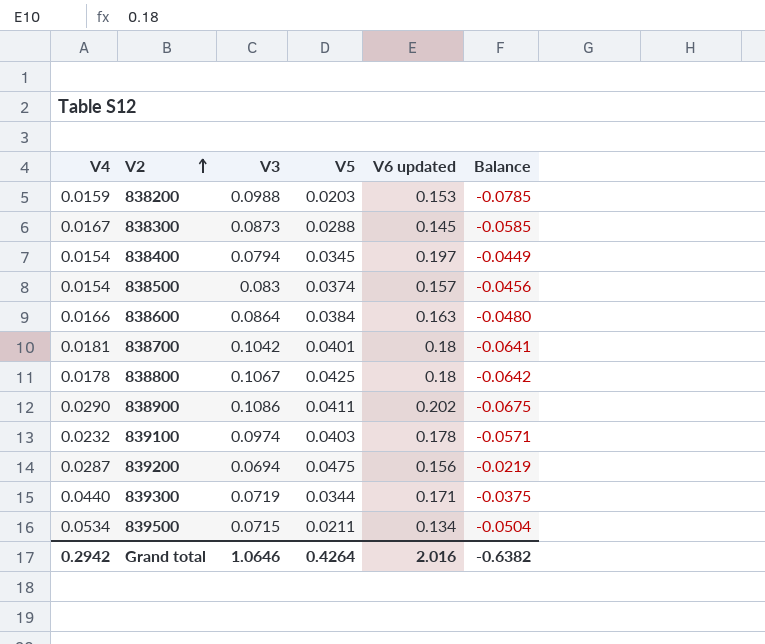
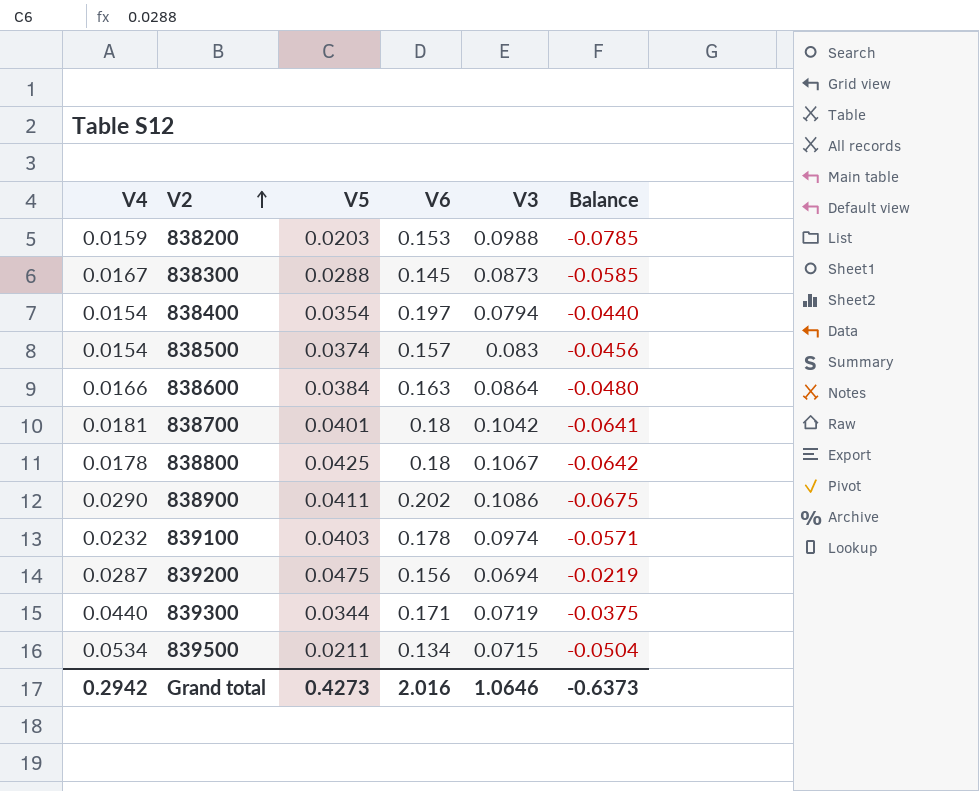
column name: V6 updated -> V6
column V3 | position: 3 -> 5
838400 | V5: 0.0345 -> 0.0354
838400 | Balance: -0.0449 -> -0.0440
Grand total | V5: 0.4264 -> 0.4273
Grand total | Balance: -0.6382 -> -0.6373

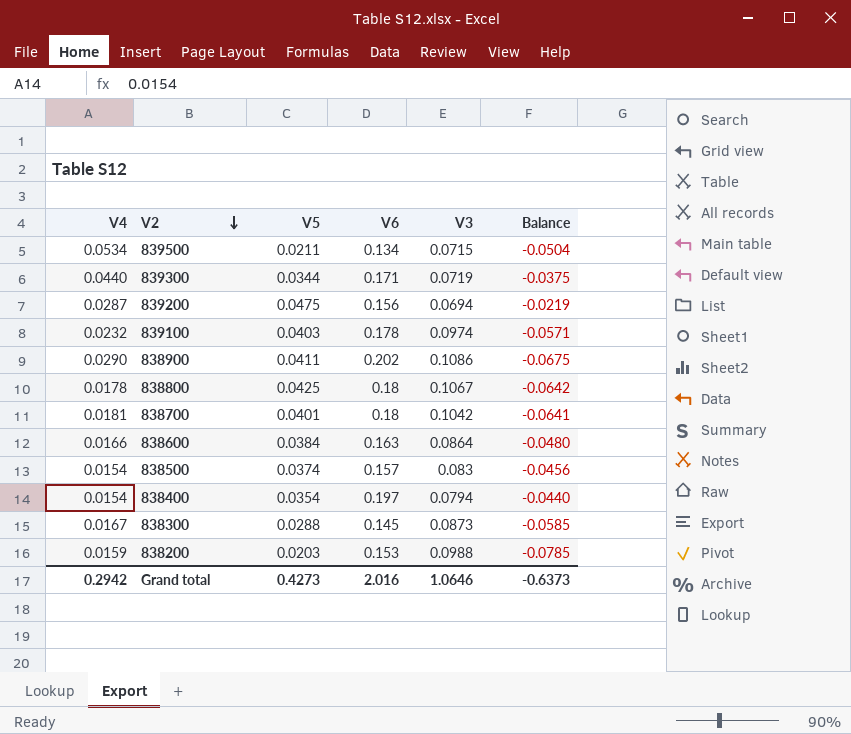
row order: V2 ascending -> V2 descending

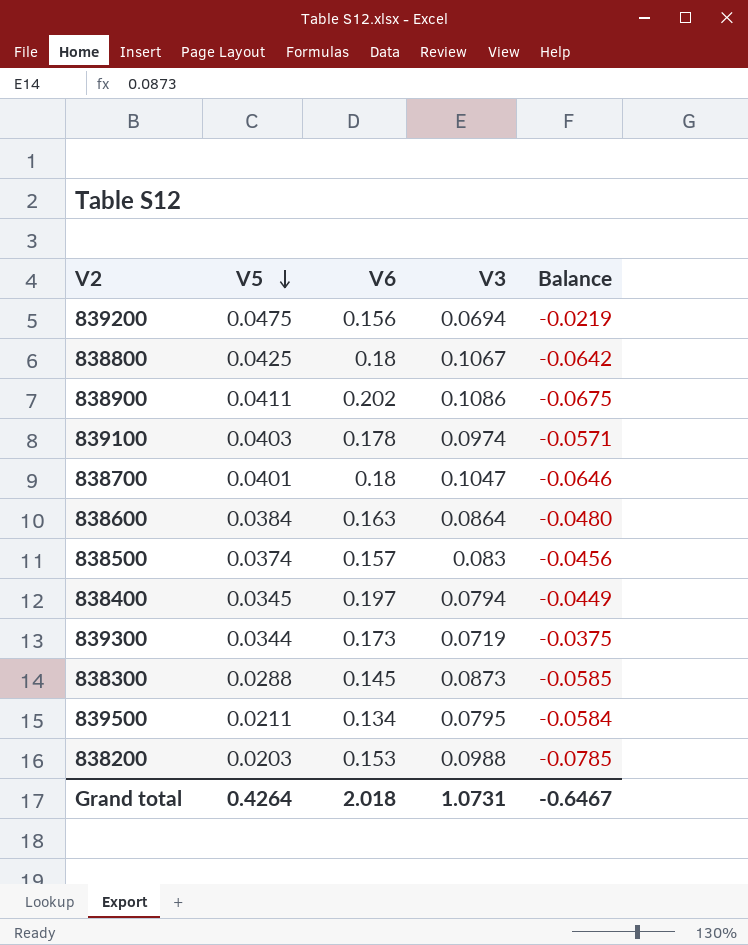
row order: V2 descending -> V5 descending
column V4 | position: 1 -> none
838700 | V3: 0.1042 -> 0.1047
838700 | Balance: -0.0641 -> -0.0646
838400 | V5: 0.0354 -> 0.0345
838400 | Balance: -0.0440 -> -0.0449
839300 | V6: 0.171 -> 0.173
839500 | V3: 0.0715 -> 0.0795
839500 | Balance: -0.0504 -> -0.0584
Grand total | V5: 0.4273 -> 0.4264
Grand total | V6: 2.016 -> 2.018
Grand total | V3: 1.0646 -> 1.0731
Grand total | Balance: -0.6373 -> -0.6467

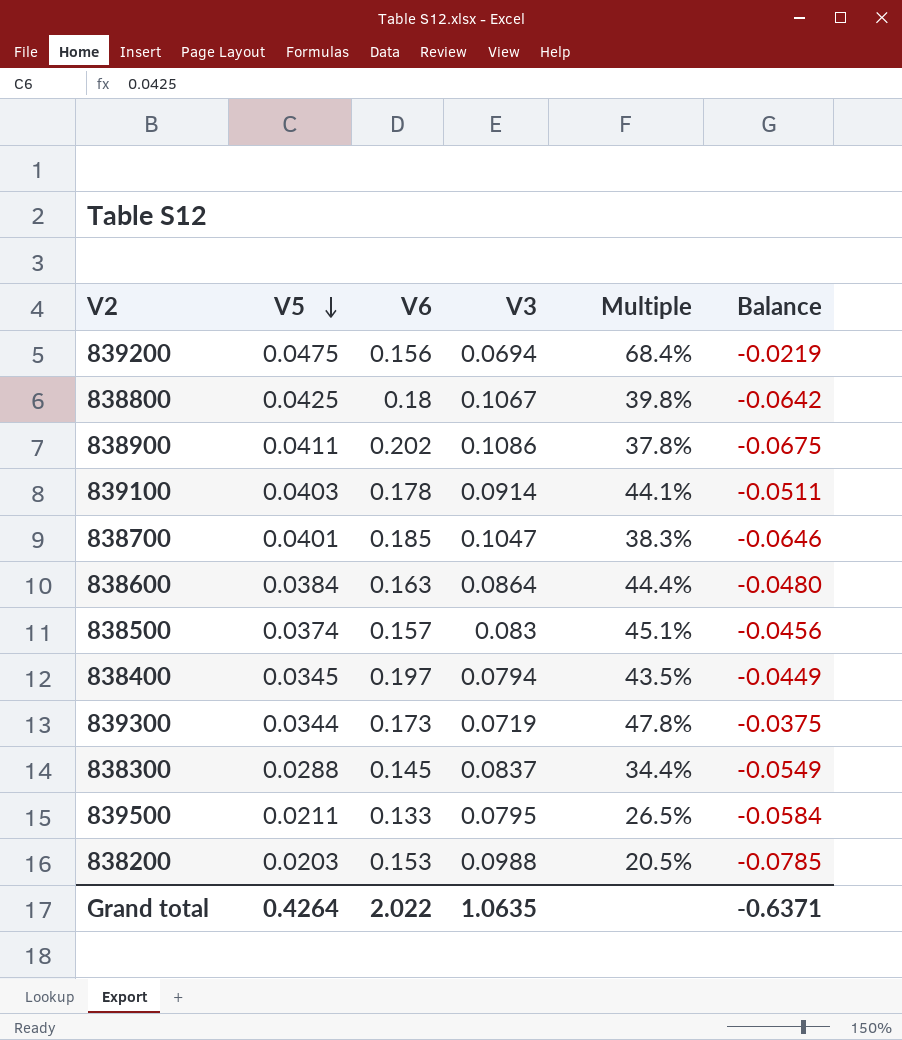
column Multiple | formula: none -> [V5] / [V3]
839100 | V3: 0.0974 -> 0.0914
839100 | Balance: -0.0571 -> -0.0511
838700 | V6: 0.18 -> 0.185
838300 | V3: 0.0873 -> 0.0837
838300 | Balance: -0.0585 -> -0.0549
839500 | V6: 0.134 -> 0.133
Grand total | V6: 2.018 -> 2.022
Grand total | V3: 1.0731 -> 1.0635
Grand total | Balance: -0.6467 -> -0.6371

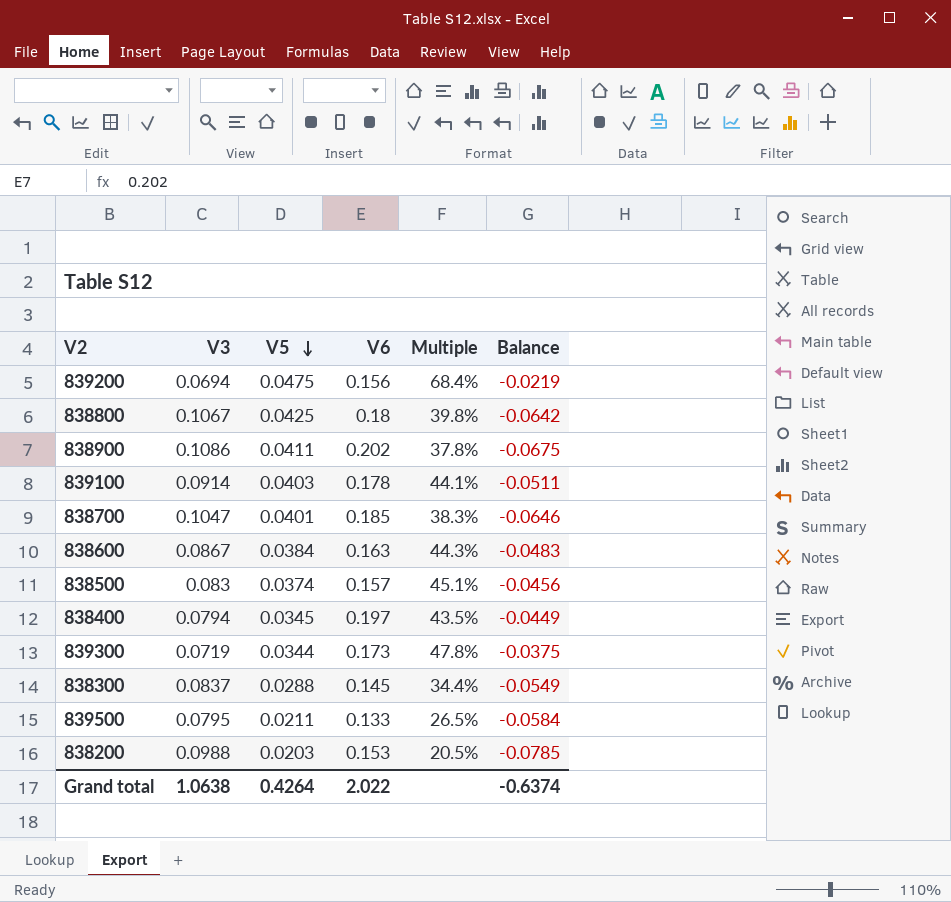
column V3 | position: 4 -> 2
838600 | V3: 0.0864 -> 0.0867
838600 | Multiple: 44.4% -> 44.3%
838600 | Balance: -0.0480 -> -0.0483
Grand total | V3: 1.0635 -> 1.0638
Grand total | Balance: -0.6371 -> -0.6374

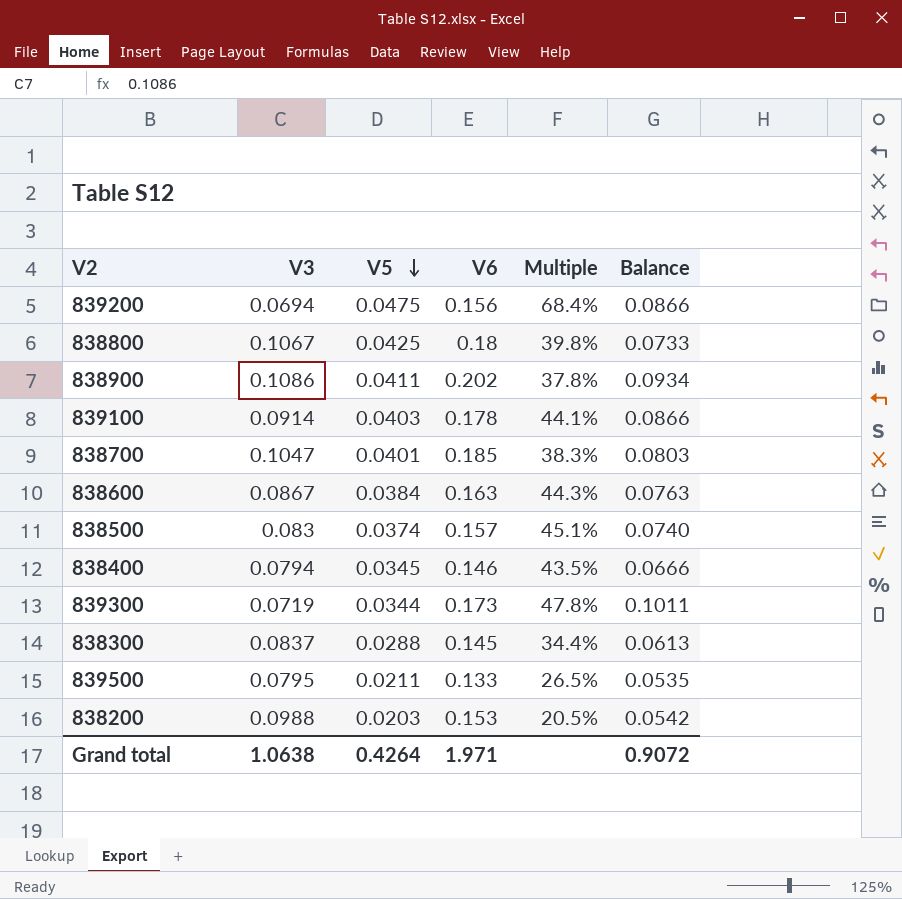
column Balance | formula: [V5] - [V3] -> [V6] - [V3]
838400 | V6: 0.197 -> 0.146
Grand total | V6: 2.022 -> 1.971
Grand total | Balance: -0.6374 -> 0.9072

